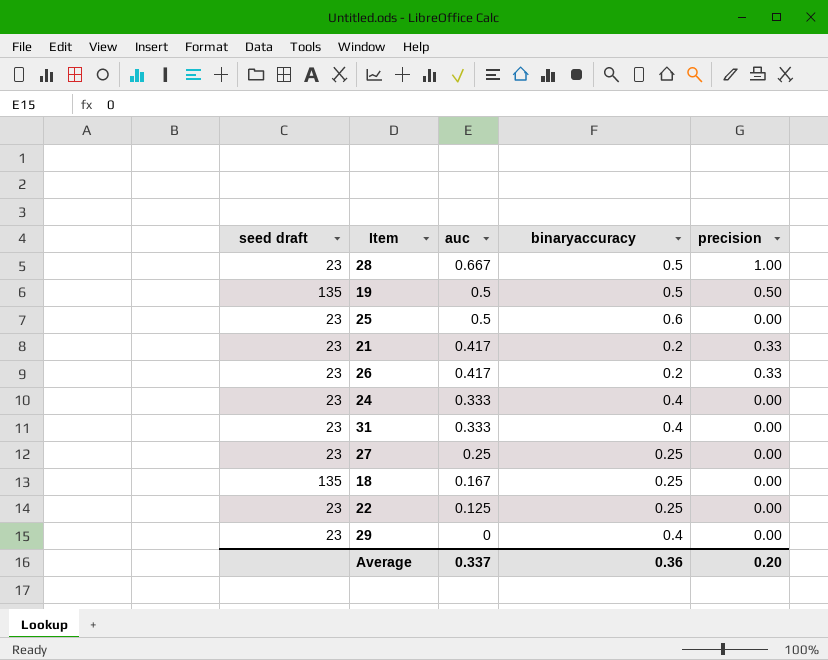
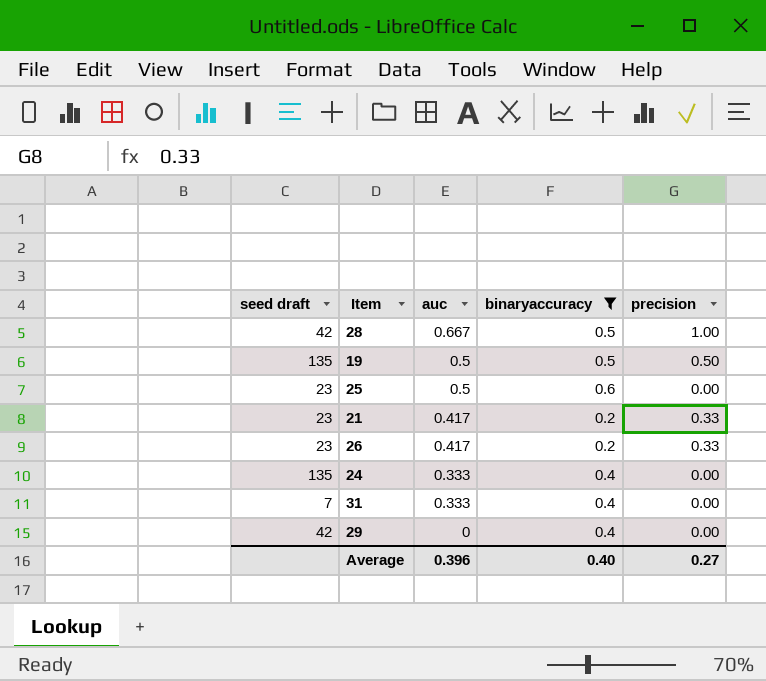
filter: none -> binaryaccuracy != 0.25
28 | seed draft: 23 -> 42
24 | seed draft: 23 -> 135
31 | seed draft: 23 -> 7
29 | seed draft: 23 -> 42
Average | auc: 0.337 -> 0.396
Average | binaryaccuracy: 0.36 -> 0.40
Average | precision: 0.20 -> 0.27

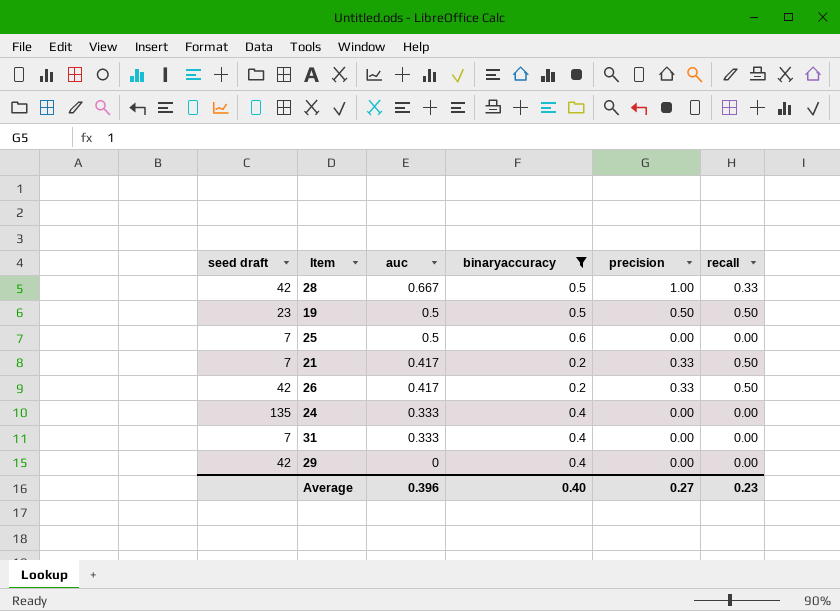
column recall | position: none -> 6
19 | seed draft: 135 -> 23
25 | seed draft: 23 -> 7
21 | seed draft: 23 -> 7
26 | seed draft: 23 -> 42

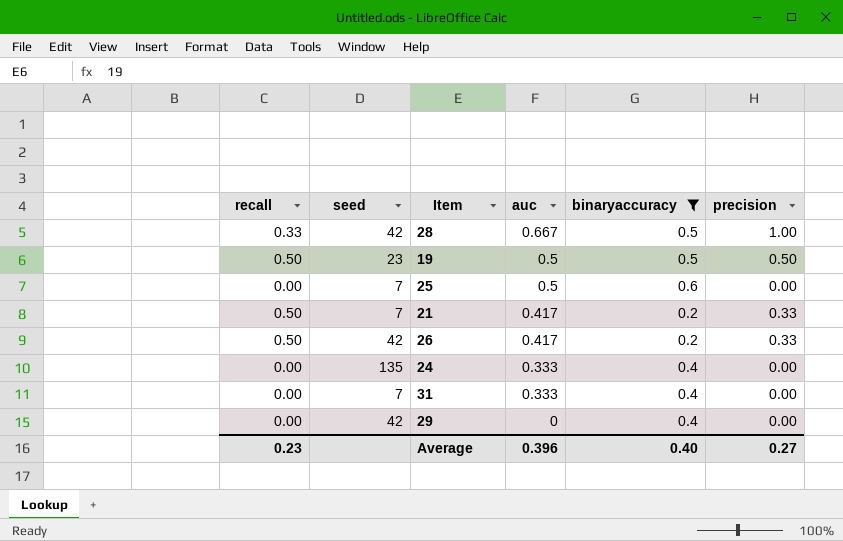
column recall | position: 6 -> 1
column name: seed draft -> seed

